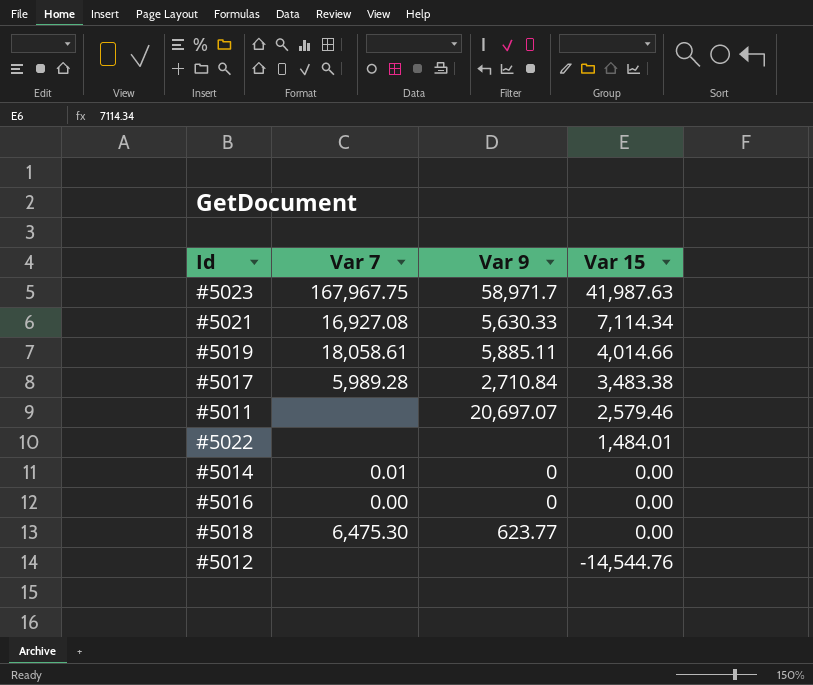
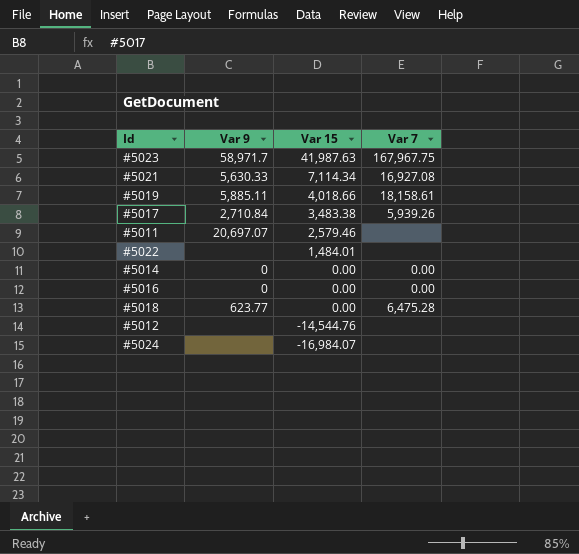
column Var 7 | position: 2 -> 4
#5019 | Var 15: 4,014.66 -> 4,018.66
#5019 | Var 7: 18,058.61 -> 18,158.61
#5017 | Var 7: 5,989.28 -> 5,939.26
#5014 | Var 7: 0.01 -> 0.00
#5018 | Var 7: 6,475.30 -> 6,475.28
row #5024: none -> none | -16,984.07 | none

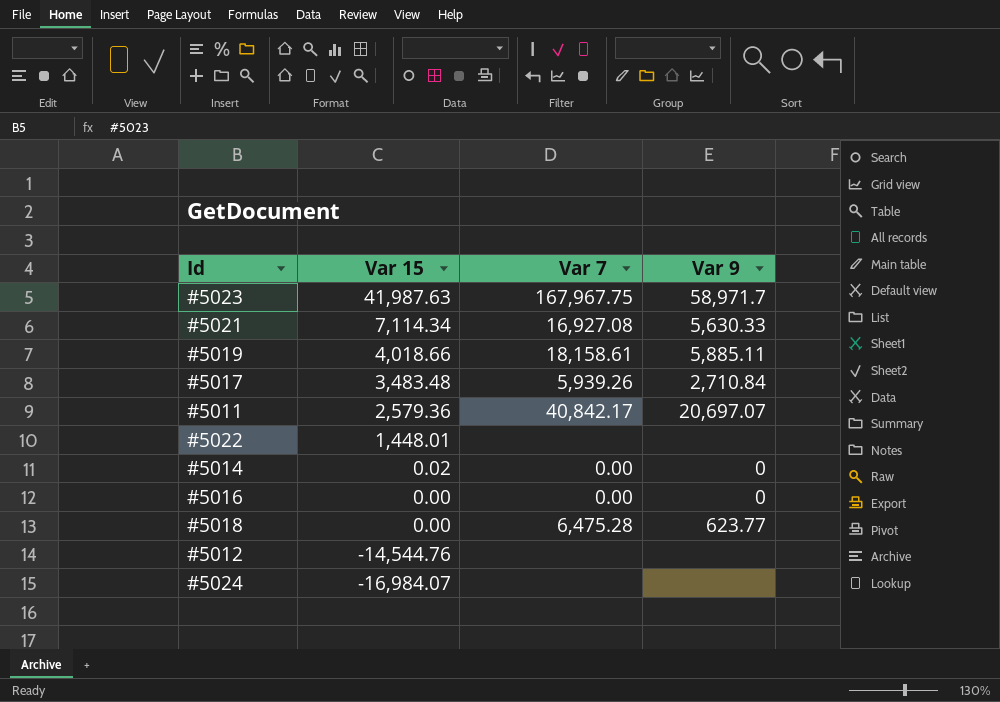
column Var 9 | position: 2 -> 4
#5017 | Var 15: 3,483.38 -> 3,483.48
#5011 | Var 15: 2,579.46 -> 2,579.36
#5011 | Var 7: none -> 40,842.17
#5022 | Var 15: 1,484.01 -> 1,448.01
#5014 | Var 15: 0.00 -> 0.02

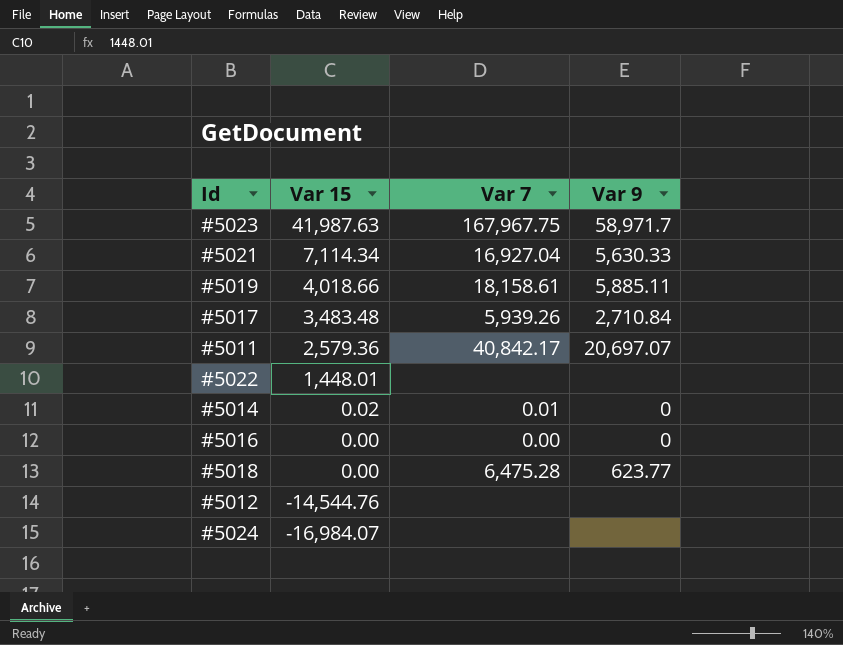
#5021 | Var 7: 16,927.08 -> 16,927.04
#5014 | Var 7: 0.00 -> 0.01

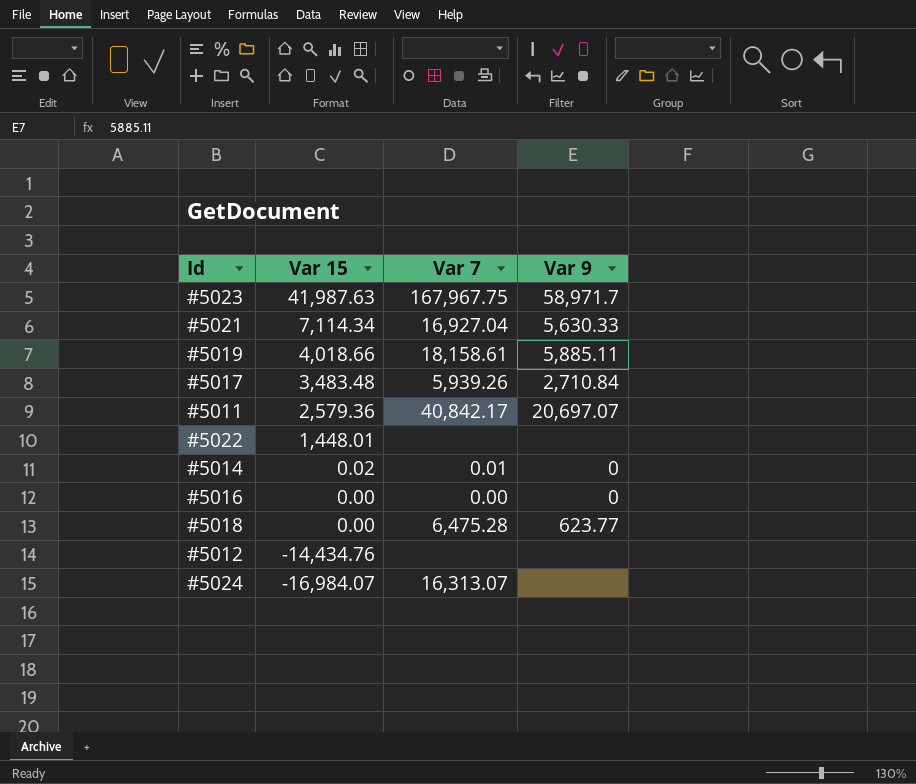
#5012 | Var 15: -14,544.76 -> -14,434.76
#5024 | Var 7: none -> 16,313.07

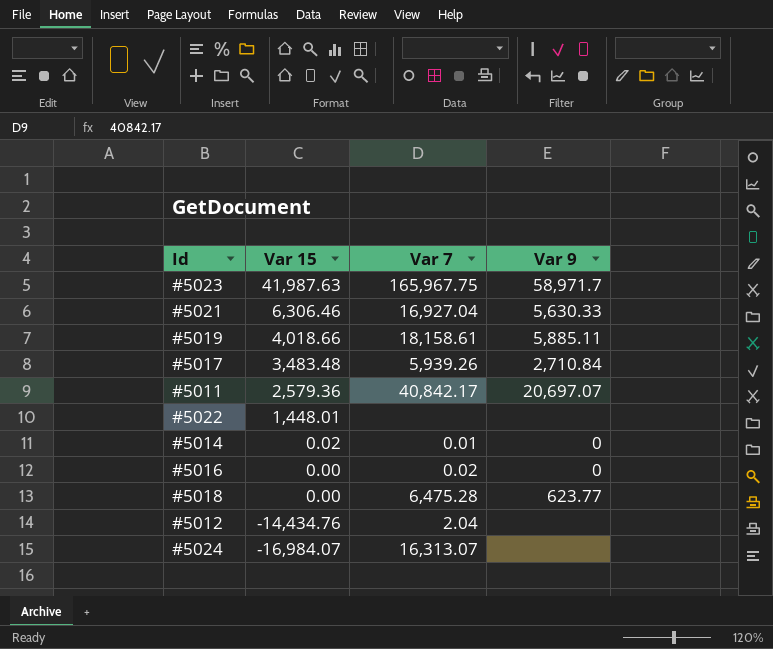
#5023 | Var 7: 167,967.75 -> 165,967.75
#5021 | Var 15: 7,114.34 -> 6,306.46
#5016 | Var 7: 0.00 -> 0.02
#5012 | Var 7: none -> 2.04

